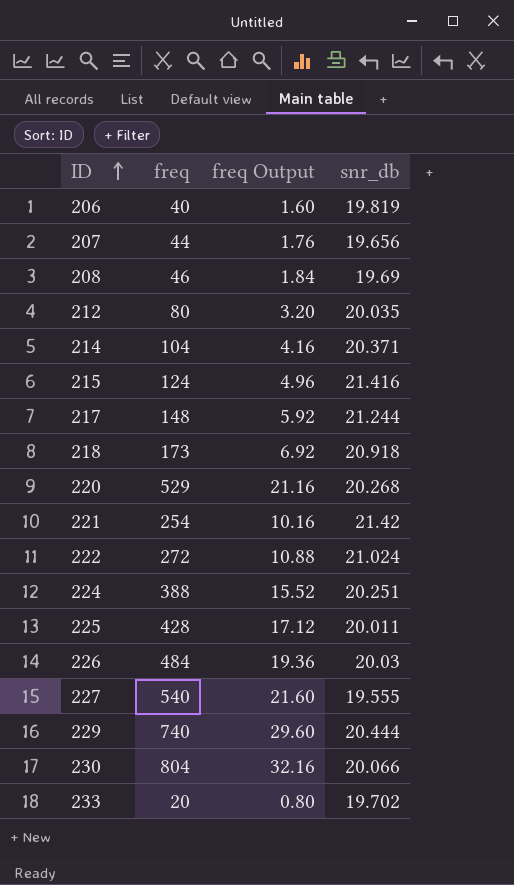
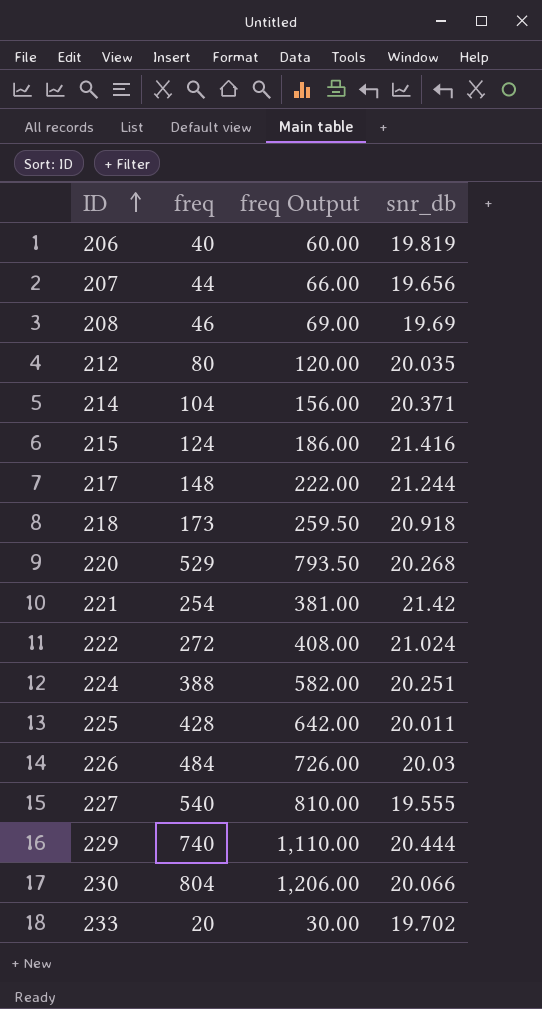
column freq Output | formula: [freq] * 0.04 -> [freq] * 1.5

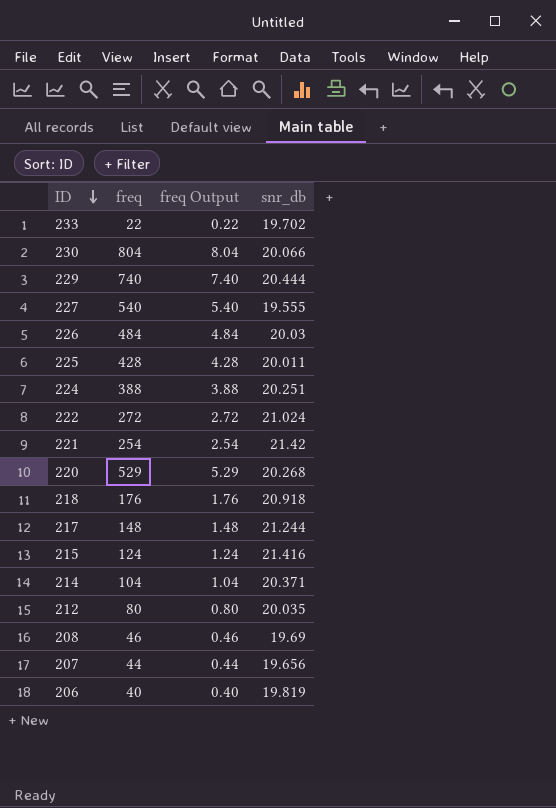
row order: ID ascending -> ID descending
column freq Output | formula: [freq] * 1.5 -> [freq] * 0.01
233 | freq: 20 -> 22
218 | freq: 173 -> 176

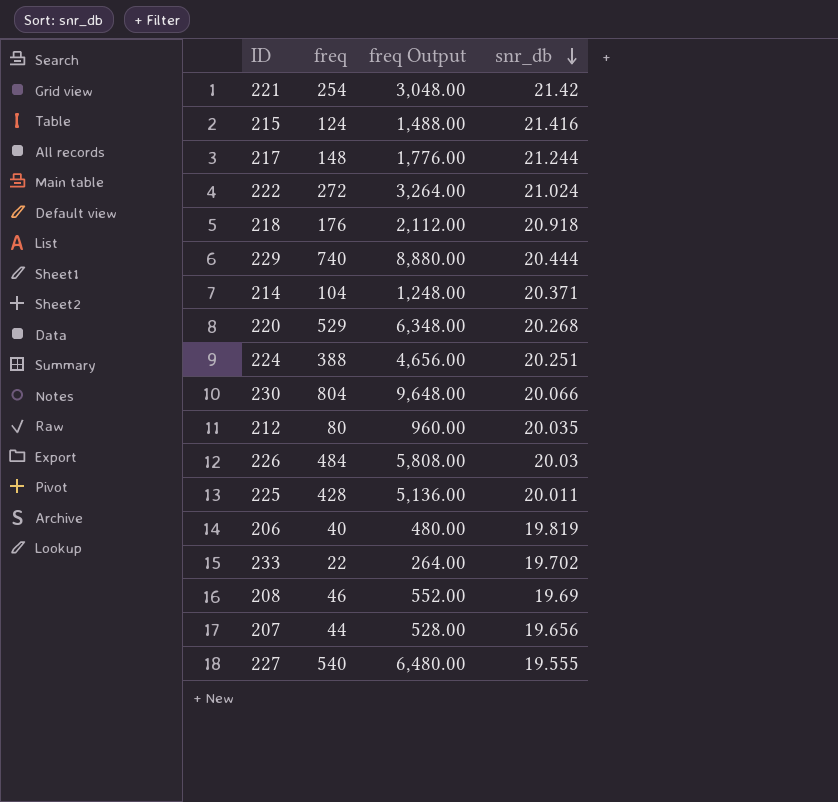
row order: ID descending -> snr_db descending
column freq Output | formula: [freq] * 0.01 -> [freq] * 12

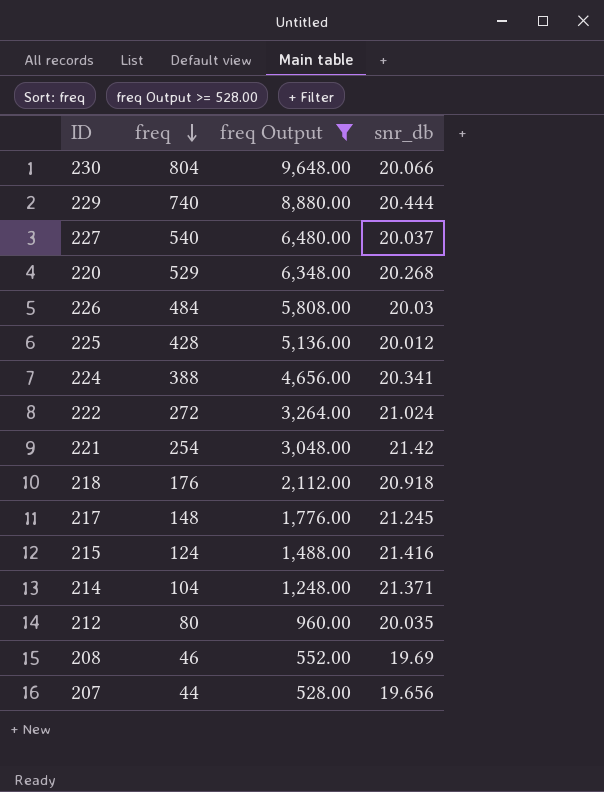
filter: none -> freq Output >= 528.00
row order: snr_db descending -> freq descending
227 | snr_db: 19.555 -> 20.037
225 | snr_db: 20.011 -> 20.012
224 | snr_db: 20.251 -> 20.341
217 | snr_db: 21.244 -> 21.245
214 | snr_db: 20.371 -> 21.371

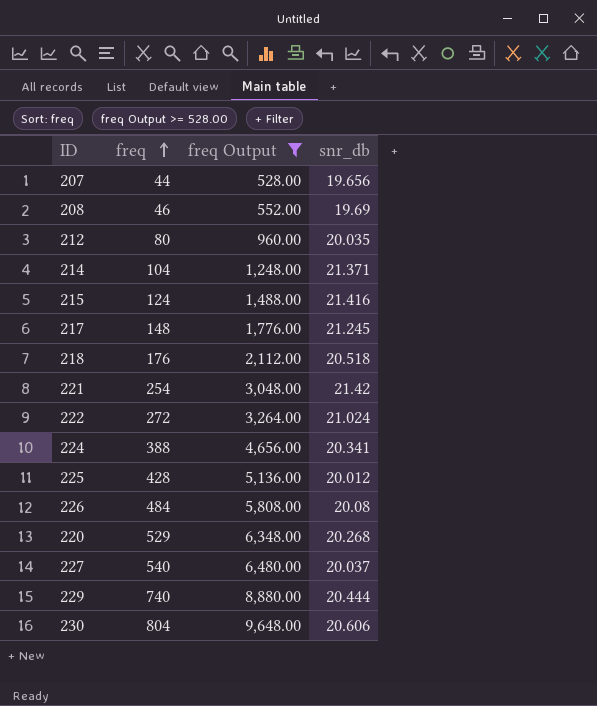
row order: freq descending -> freq ascending
218 | snr_db: 20.918 -> 20.518
226 | snr_db: 20.03 -> 20.08
230 | snr_db: 20.066 -> 20.606

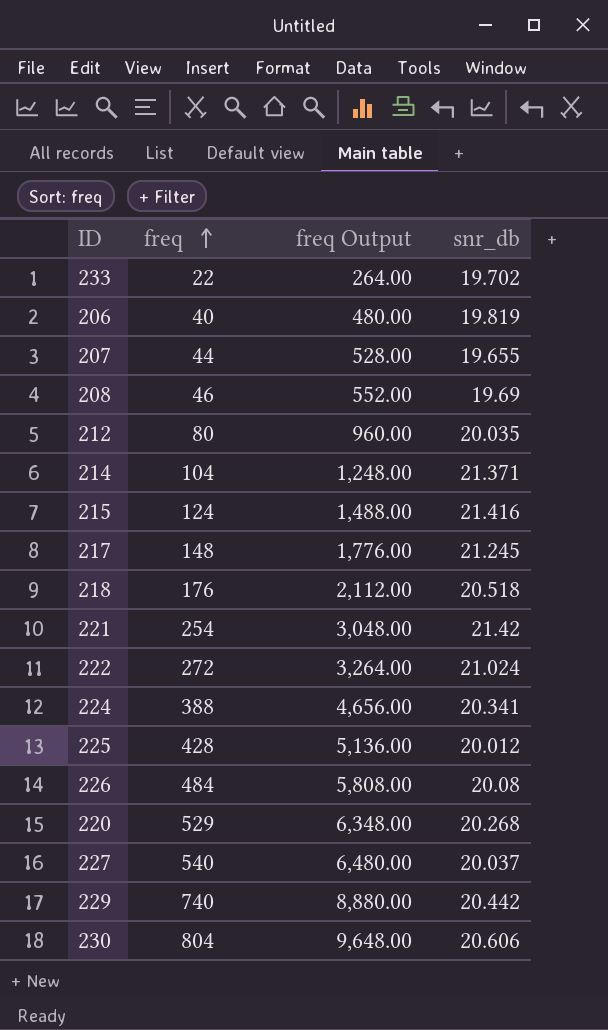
filter: freq Output >= 528.00 -> none
207 | snr_db: 19.656 -> 19.655
229 | snr_db: 20.444 -> 20.442

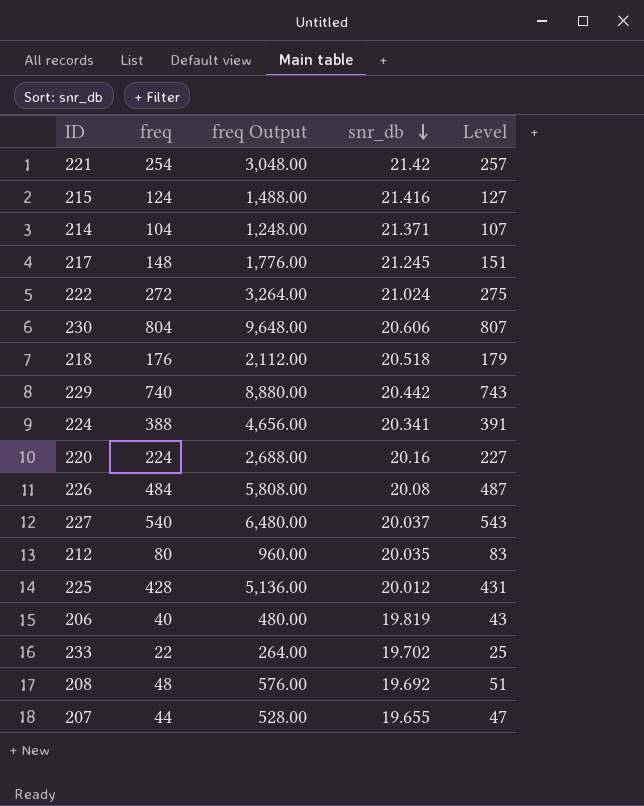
row order: freq ascending -> snr_db descending
column Level | formula: none -> [freq] + 3
220 | freq: 529 -> 224
220 | freq Output: 6,348.00 -> 2,688.00
220 | snr_db: 20.268 -> 20.16
208 | freq: 46 -> 48
208 | freq Output: 552.00 -> 576.00
208 | snr_db: 19.69 -> 19.692

